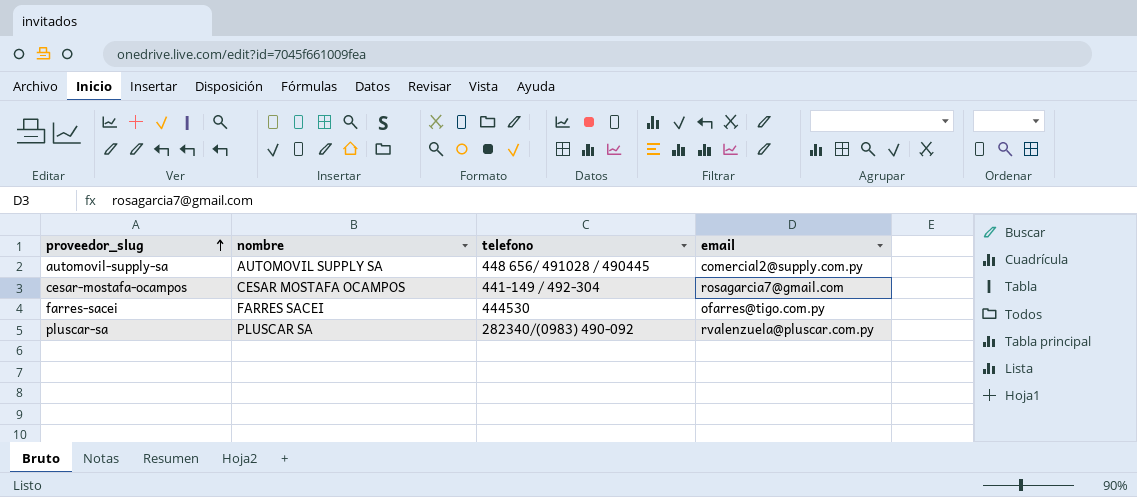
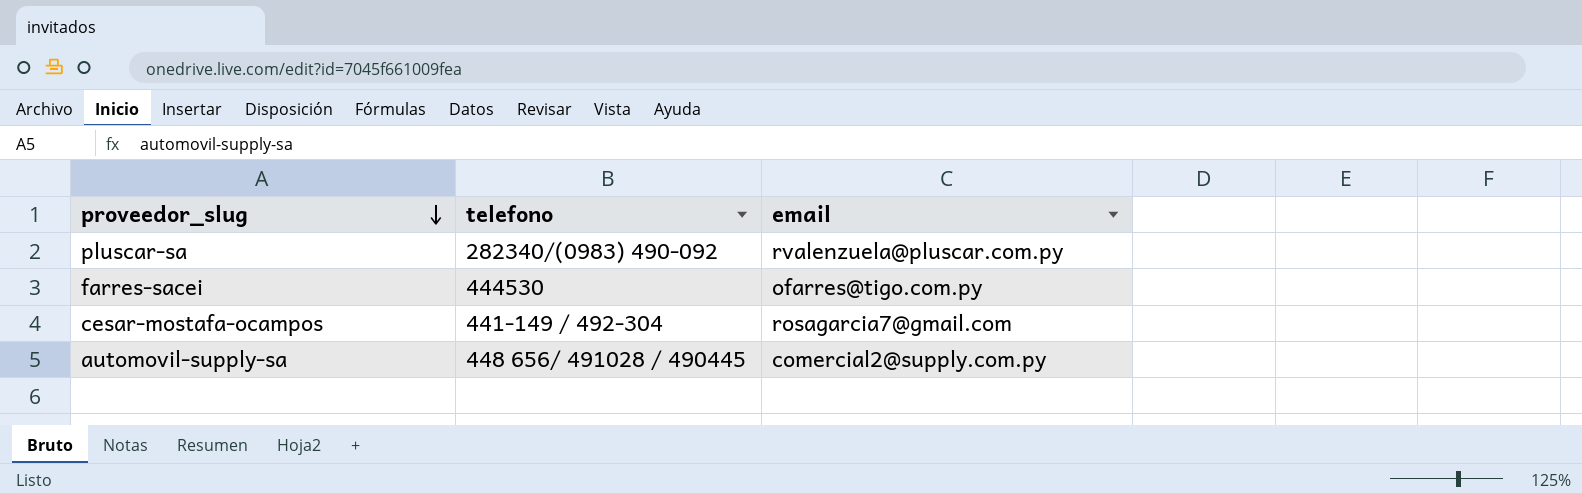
row order: proveedor_slug ascending -> proveedor_slug descending
column nombre | position: 2 -> none

